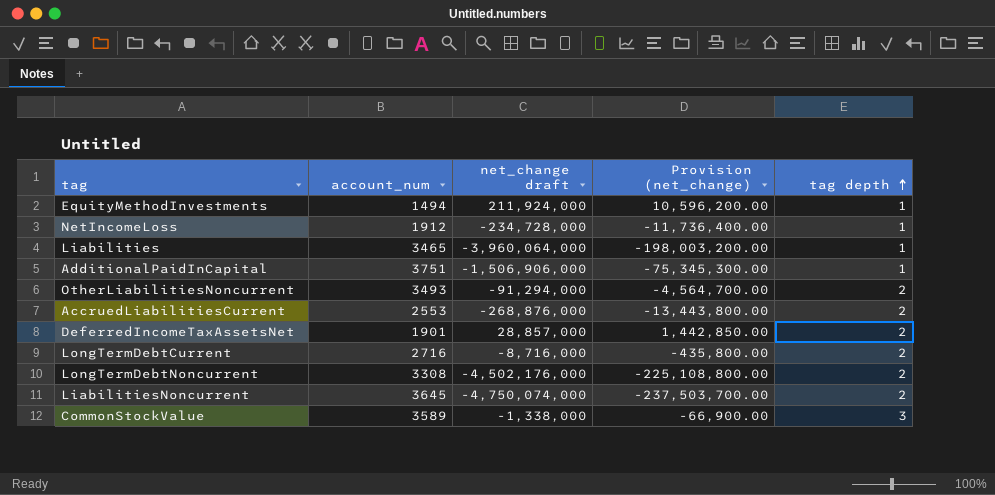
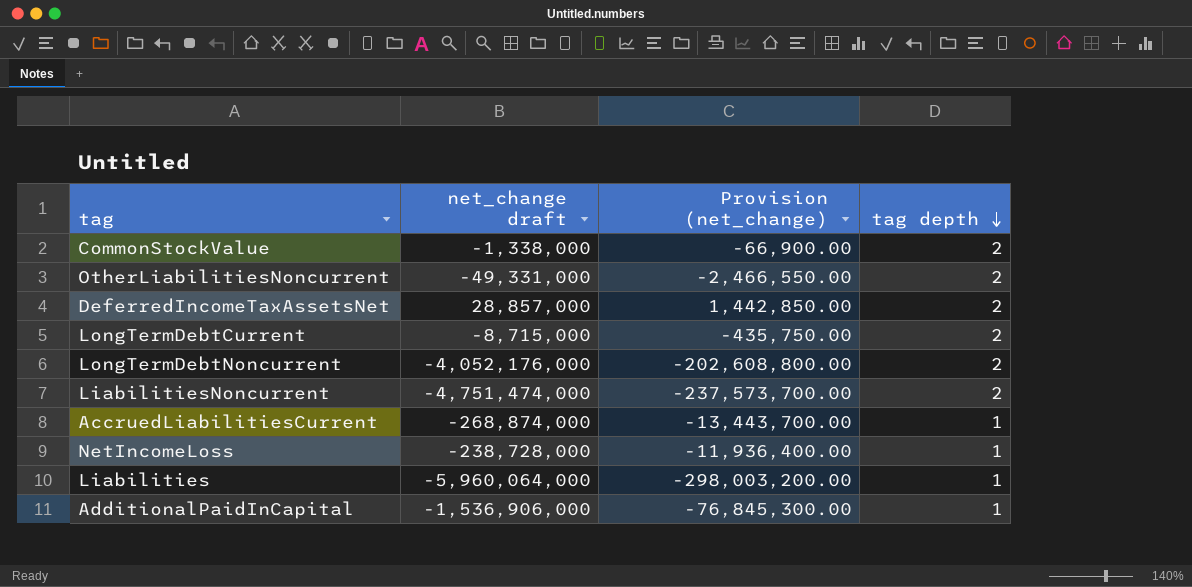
row order: tag depth ascending -> tag depth descending
column account_num | position: 2 -> none
row EquityMethodInvestments: 1494 | 211,924,000 | 10,596,200.00 | 1 -> none
CommonStockValue | tag depth: 3 -> 2
OtherLiabilitiesNoncurrent | net_change draft: -91,294,000 -> -49,331,000
OtherLiabilitiesNoncurrent | Provision (net_change): -4,564,700.00 -> -2,466,550.00
LongTermDebtCurrent | net_change draft: -8,716,000 -> -8,715,000
LongTermDebtCurrent | Provision (net_change): -435,800.00 -> -435,750.00
LongTermDebtNoncurrent | net_change draft: -4,502,176,000 -> -4,052,176,000
LongTermDebtNoncurrent | Provision (net_change): -225,108,800.00 -> -202,608,800.00
LiabilitiesNoncurrent | net_change draft: -4,750,074,000 -> -4,751,474,000
LiabilitiesNoncurrent | Provision (net_change): -237,503,700.00 -> -237,573,700.00
AccruedLiabilitiesCurrent | net_change draft: -268,876,000 -> -268,874,000
AccruedLiabilitiesCurrent | Provision (net_change): -13,443,800.00 -> -13,443,700.00
AccruedLiabilitiesCurrent | tag depth: 2 -> 1
NetIncomeLoss | net_change draft: -234,728,000 -> -238,728,000
NetIncomeLoss | Provision (net_change): -11,736,400.00 -> -11,936,400.00
Liabilities | net_change draft: -3,960,064,000 -> -5,960,064,000
Liabilities | Provision (net_change): -198,003,200.00 -> -298,003,200.00
AdditionalPaidInCapital | net_change draft: -1,506,906,000 -> -1,536,906,000
AdditionalPaidInCapital | Provision (net_change): -75,345,300.00 -> -76,845,300.00

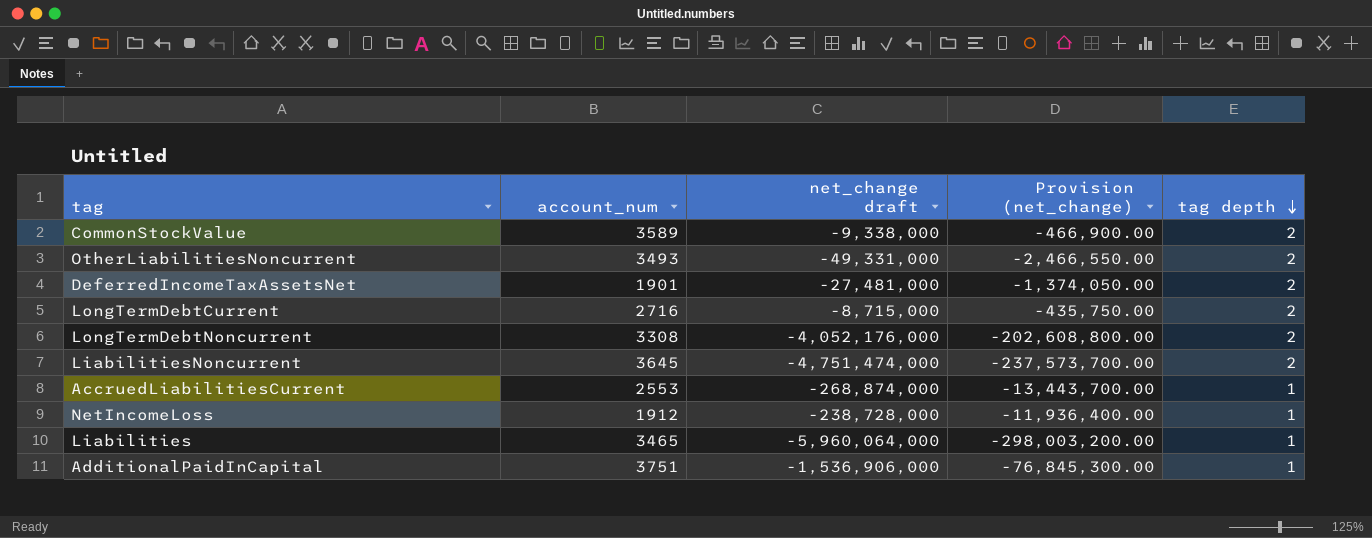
column account_num | position: none -> 2
CommonStockValue | net_change draft: -1,338,000 -> -9,338,000
CommonStockValue | Provision (net_change): -66,900.00 -> -466,900.00
DeferredIncomeTaxAssetsNet | net_change draft: 28,857,000 -> -27,481,000
DeferredIncomeTaxAssetsNet | Provision (net_change): 1,442,850.00 -> -1,374,050.00

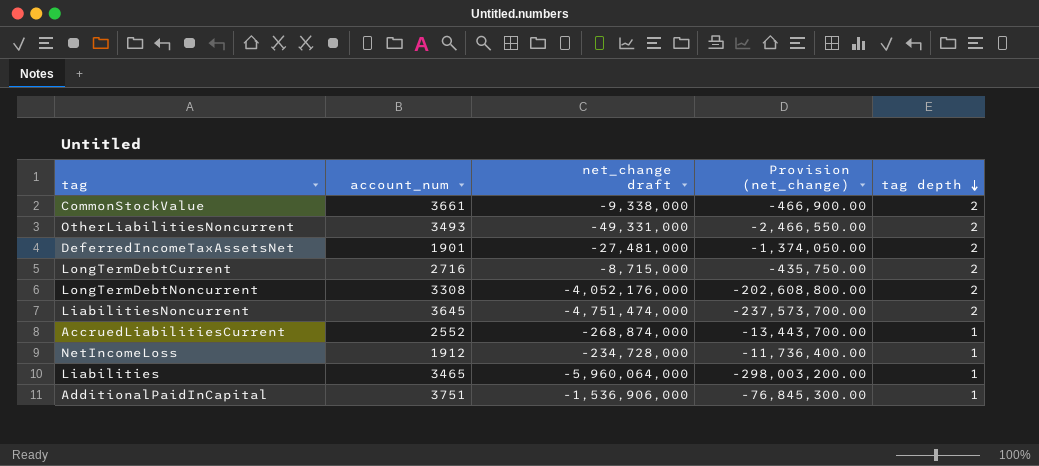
CommonStockValue | account_num: 3589 -> 3661
AccruedLiabilitiesCurrent | account_num: 2553 -> 2552
NetIncomeLoss | net_change draft: -238,728,000 -> -234,728,000
NetIncomeLoss | Provision (net_change): -11,936,400.00 -> -11,736,400.00

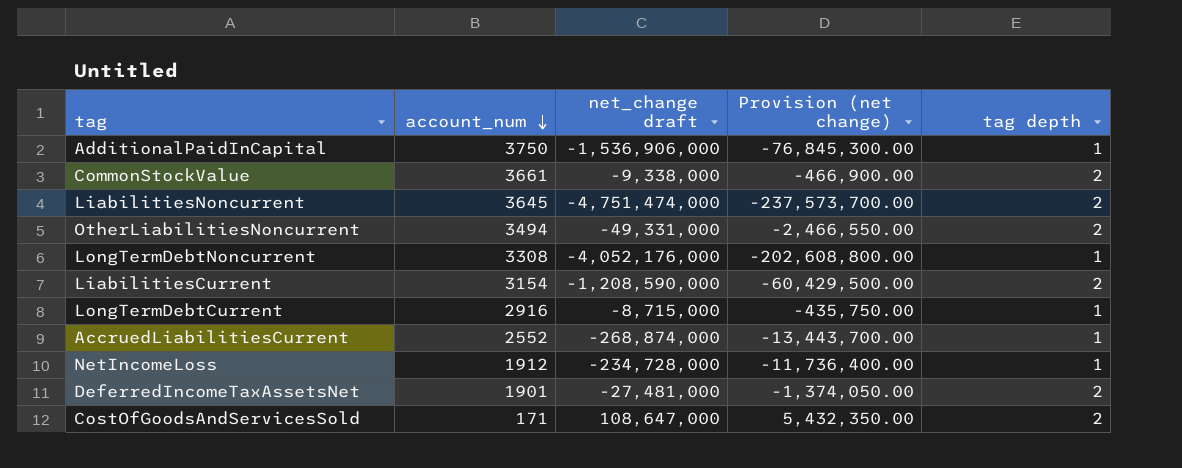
row order: tag depth descending -> account_num descending
column name: Provision (net_change) -> Provision (net change)
row Liabilities: 3465 | -5,960,064,000 | -298,003,200.00 | 1 -> none
AdditionalPaidInCapital | account_num: 3751 -> 3750
OtherLiabilitiesNoncurrent | account_num: 3493 -> 3494
LongTermDebtNoncurrent | tag depth: 2 -> 1
row LiabilitiesCurrent: none -> 3154 | -1,208,590,000 | -60,429,500.00 | 2
LongTermDebtCurrent | account_num: 2716 -> 2916
LongTermDebtCurrent | tag depth: 2 -> 1
row CostOfGoodsAndServicesSold: none -> 171 | 108,647,000 | 5,432,350.00 | 2

